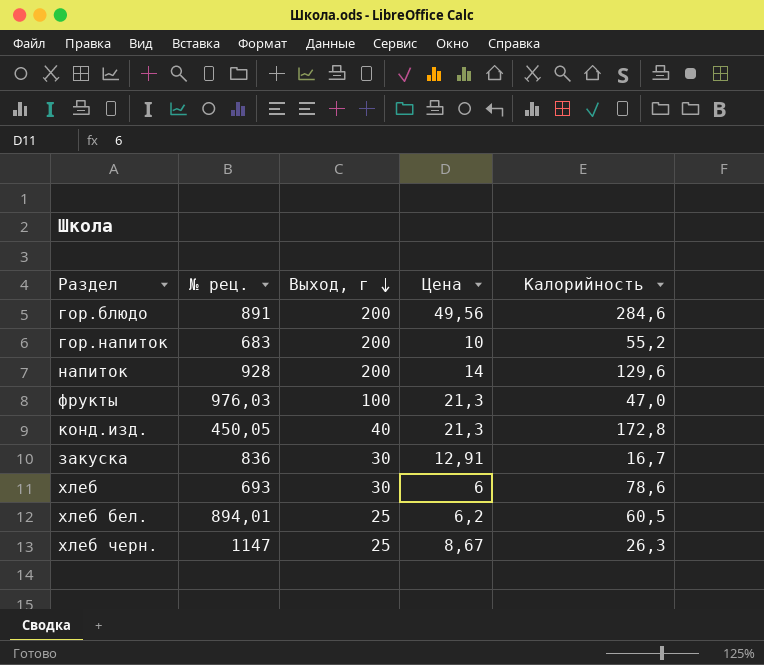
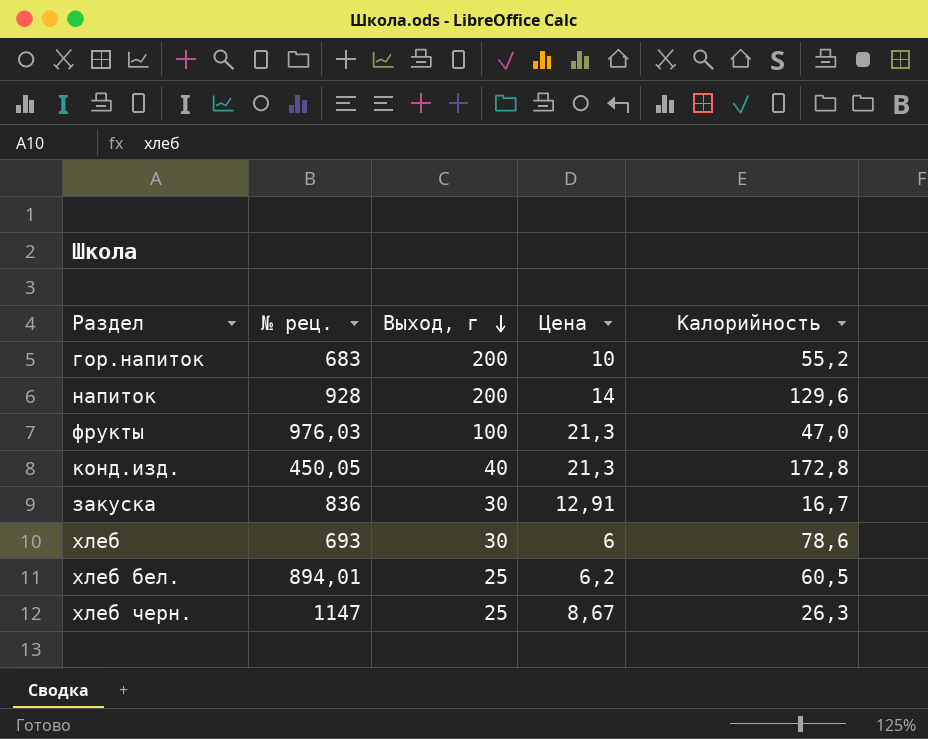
row гор.блюдо: 891 | 200 | 49,56 | 284,6 -> none

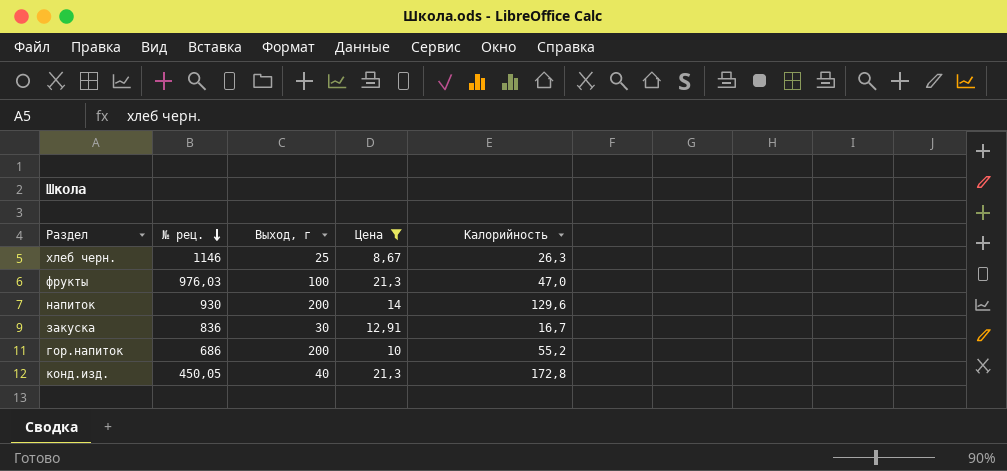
filter: none -> Цена >= 8,67
row order: Выход, г descending -> № рец. descending
хлеб черн. | № рец.: 1147 -> 1146
напиток | № рец.: 928 -> 930
гор.напиток | № рец.: 683 -> 686

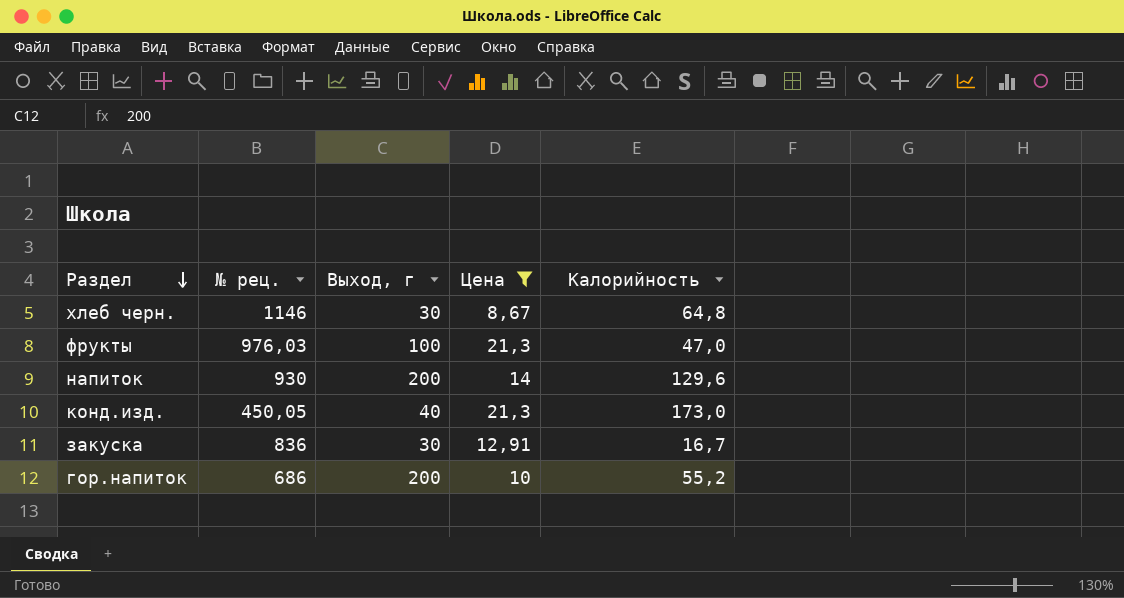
row order: № рец. descending -> Раздел descending
хлеб черн. | Выход, г: 25 -> 30
хлеб черн. | Калорийность: 26,3 -> 64,8
конд.изд. | Калорийность: 172,8 -> 173,0

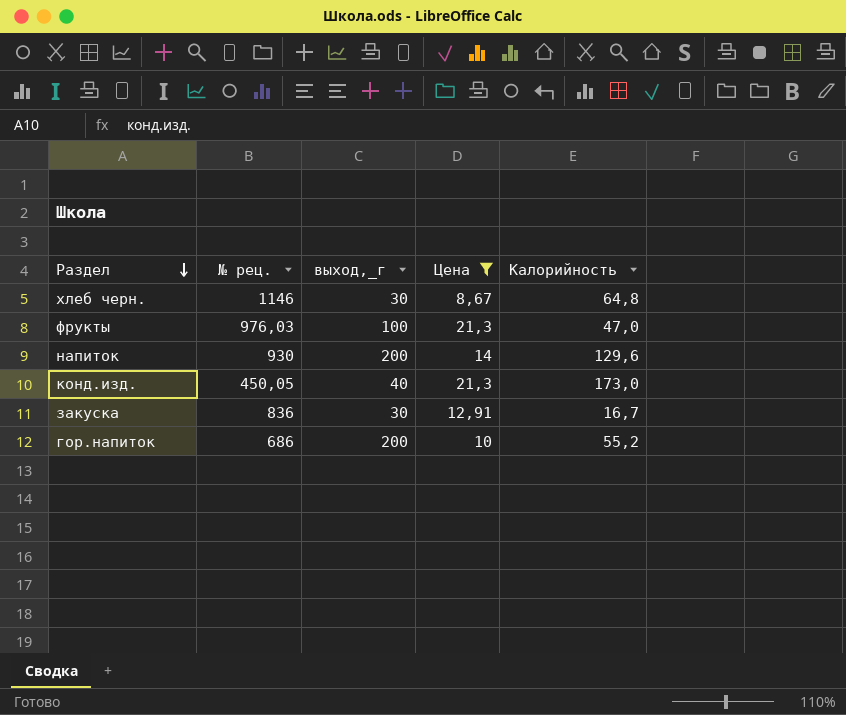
column name: Выход, г -> выход,_г

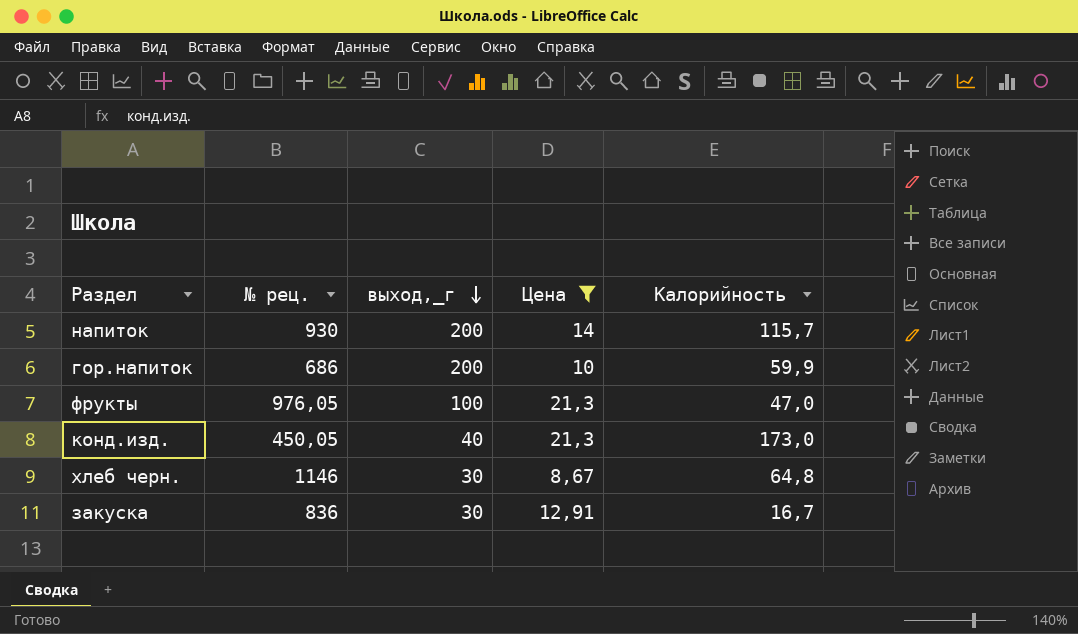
row order: Раздел descending -> выход,_г descending
напиток | Калорийность: 129,6 -> 115,7
гор.напиток | Калорийность: 55,2 -> 59,9
фрукты | № рец.: 976,03 -> 976,05

